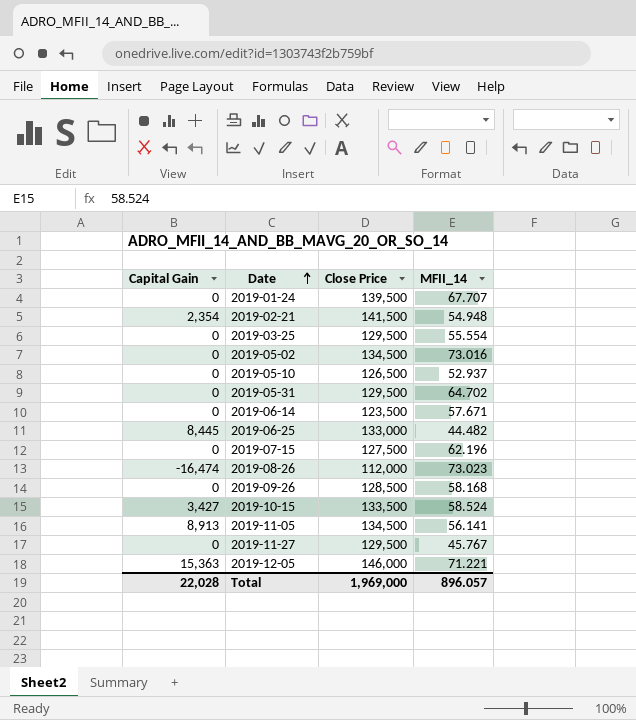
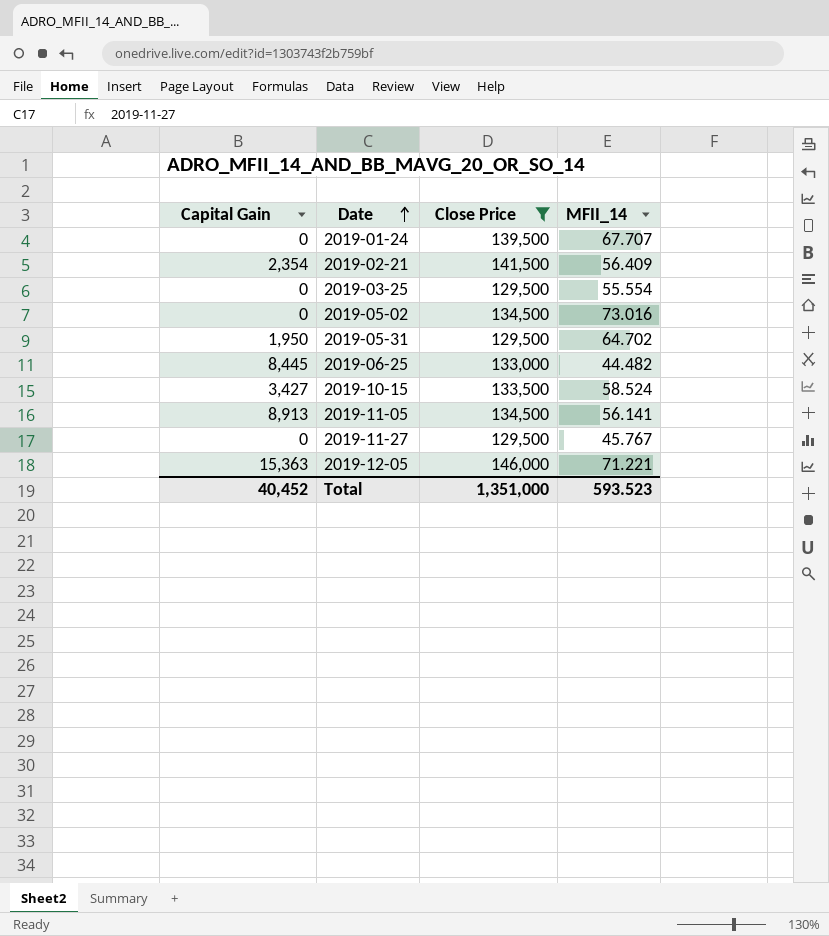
filter: none -> Close Price >= 129,500
2019-02-21 | MFII_14: 54.948 -> 56.409
2019-05-31 | Capital Gain: 0 -> 1,950
Total | Capital Gain: 22,028 -> 40,452
Total | Close Price: 1,969,000 -> 1,351,000
Total | MFII_14: 896.057 -> 593.523

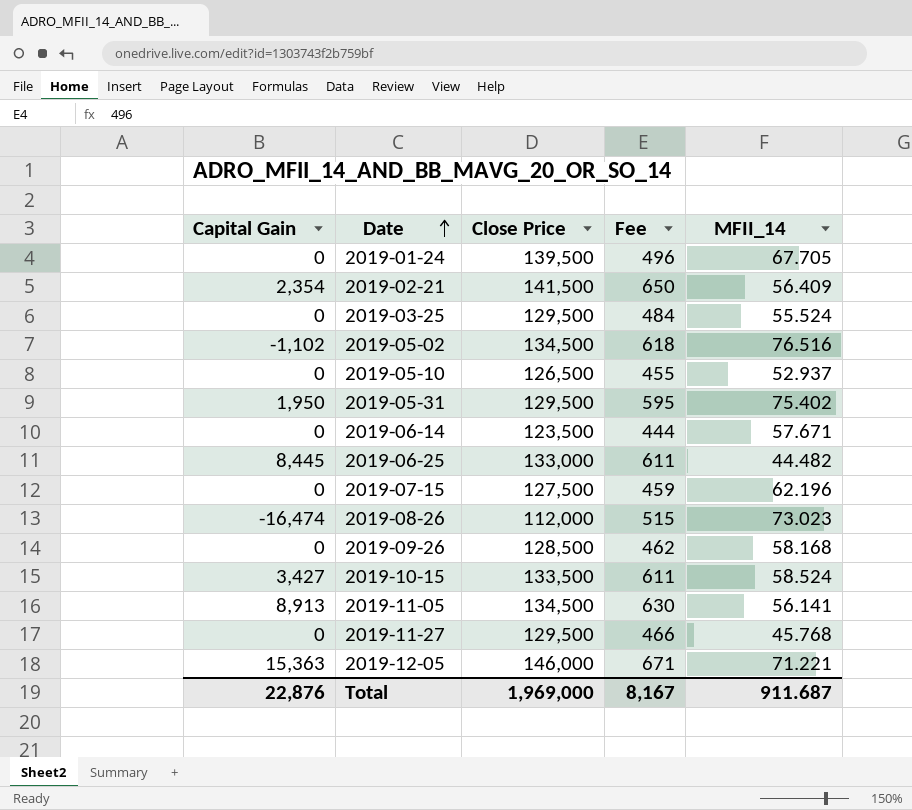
filter: Close Price >= 129,500 -> none
column Fee | position: none -> 4
2019-01-24 | MFII_14: 67.707 -> 67.705
2019-03-25 | MFII_14: 55.554 -> 55.524
2019-05-02 | Capital Gain: 0 -> -1,102
2019-05-02 | MFII_14: 73.016 -> 76.516
2019-05-31 | MFII_14: 64.702 -> 75.402
2019-11-27 | MFII_14: 45.767 -> 45.768
Total | Capital Gain: 40,452 -> 22,876
Total | Close Price: 1,351,000 -> 1,969,000
Total | MFII_14: 593.523 -> 911.687

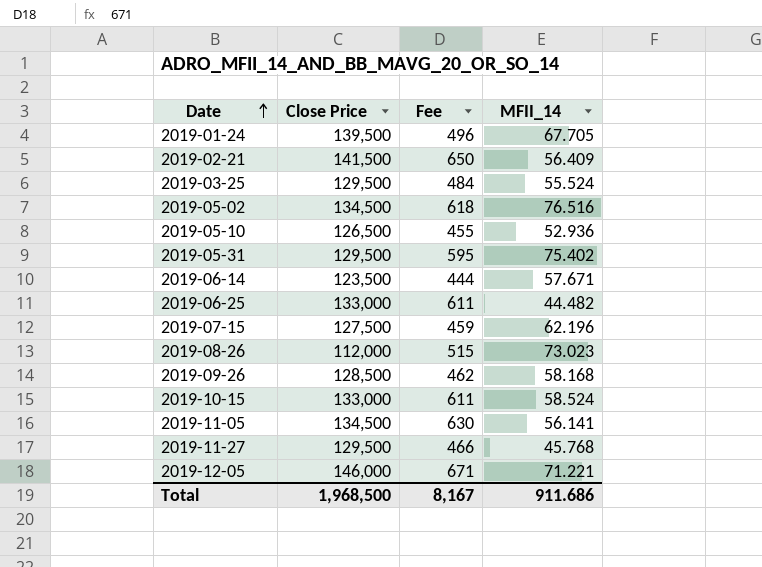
column Capital Gain | position: 1 -> none
2019-05-10 | MFII_14: 52.937 -> 52.936
2019-10-15 | Close Price: 133,500 -> 133,000
Total | Close Price: 1,969,000 -> 1,968,500
Total | MFII_14: 911.687 -> 911.686

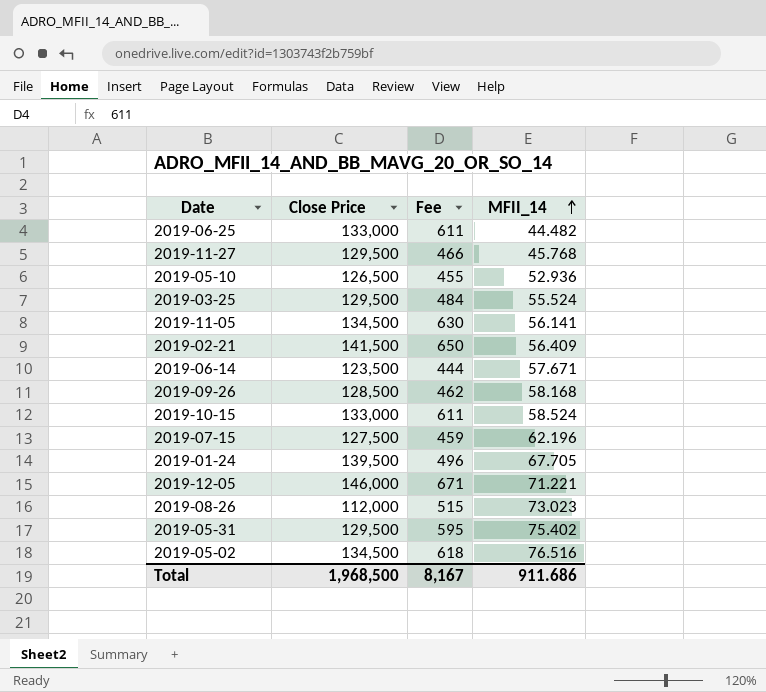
row order: Date ascending -> MFII_14 ascending

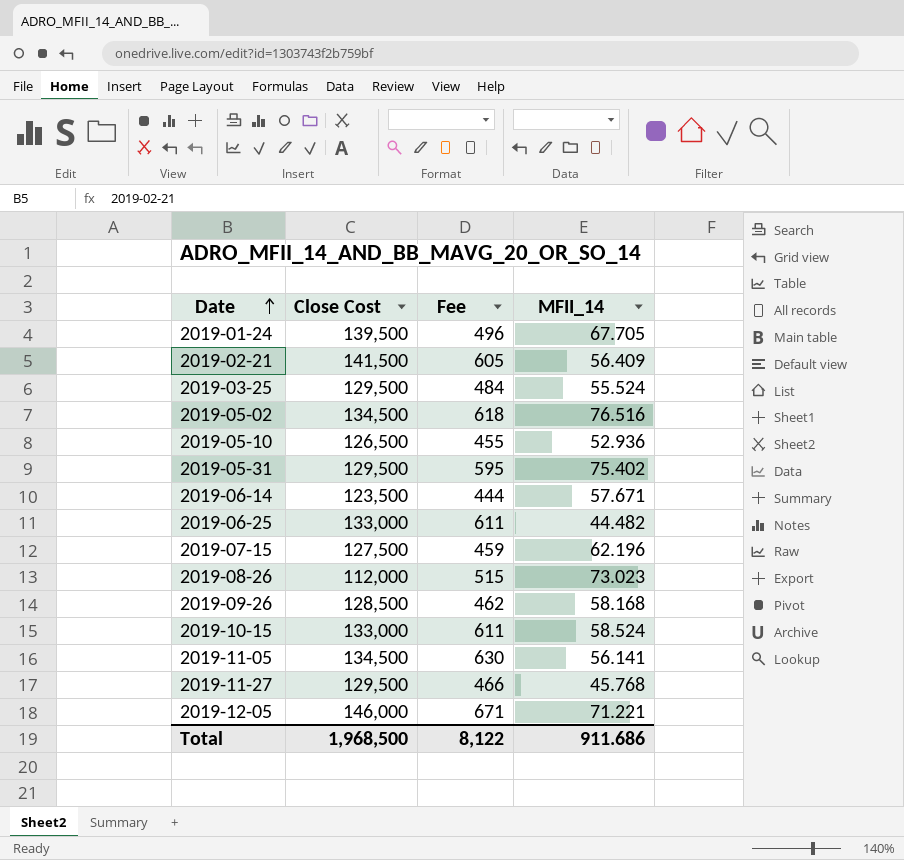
row order: MFII_14 ascending -> Date ascending
column name: Close Price -> Close Cost
2019-02-21 | Fee: 650 -> 605
Total | Fee: 8,167 -> 8,122

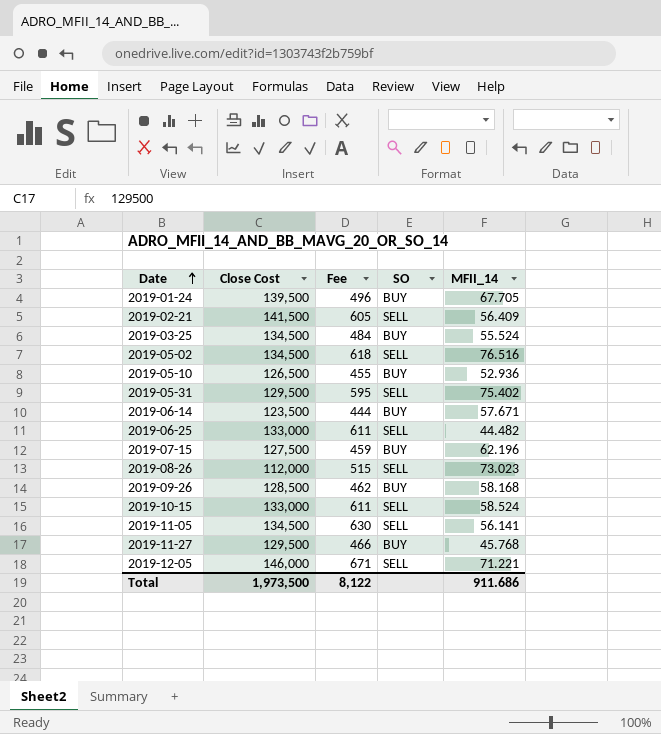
column SO | position: none -> 4
2019-03-25 | Close Cost: 129,500 -> 134,500
Total | Close Cost: 1,968,500 -> 1,973,500

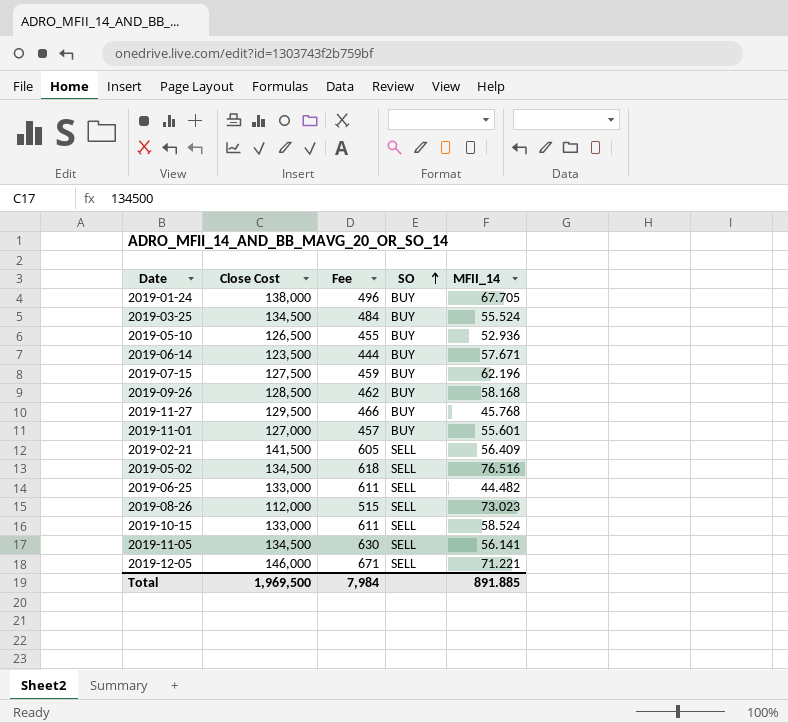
row order: Date ascending -> SO ascending
row 2019-05-31: 129,500 | 595 | SELL | 75.402 -> none
2019-01-24 | Close Cost: 139,500 -> 138,000
row 2019-11-01: none -> 127,000 | 457 | BUY | 55.601
Total | Close Cost: 1,973,500 -> 1,969,500
Total | Fee: 8,122 -> 7,984
Total | MFII_14: 911.686 -> 891.885

